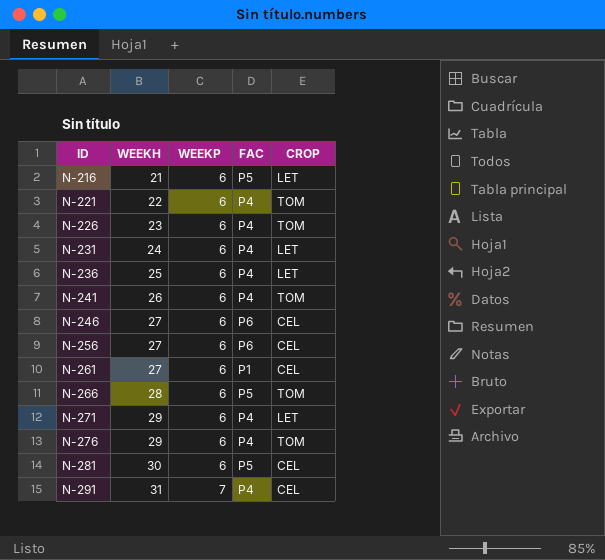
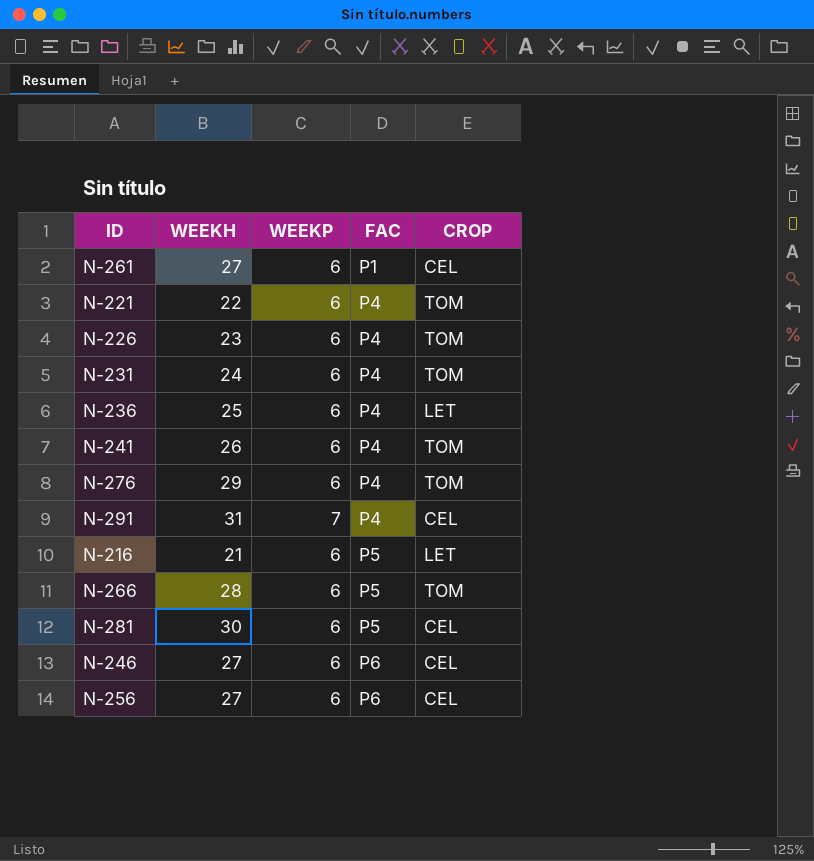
row order: ID ascending -> FAC ascending
row N-271: 29 | 6 | P4 | LET -> none
N-231 | CROP: LET -> TOM

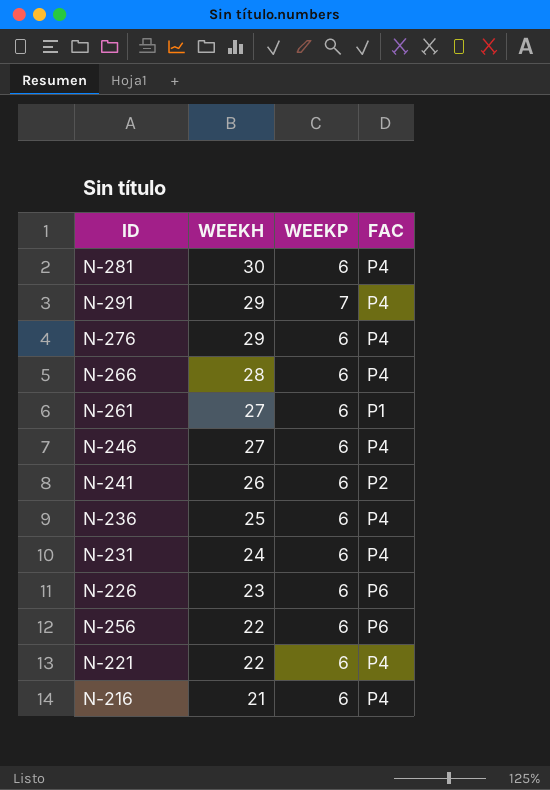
row order: FAC ascending -> WEEKH descending
column CROP | position: 5 -> none
N-281 | FAC: P5 -> P4
N-291 | WEEKH: 31 -> 29
N-266 | FAC: P5 -> P4
N-246 | FAC: P6 -> P4
N-241 | FAC: P4 -> P2
N-226 | FAC: P4 -> P6
N-256 | WEEKH: 27 -> 22
N-216 | FAC: P5 -> P4

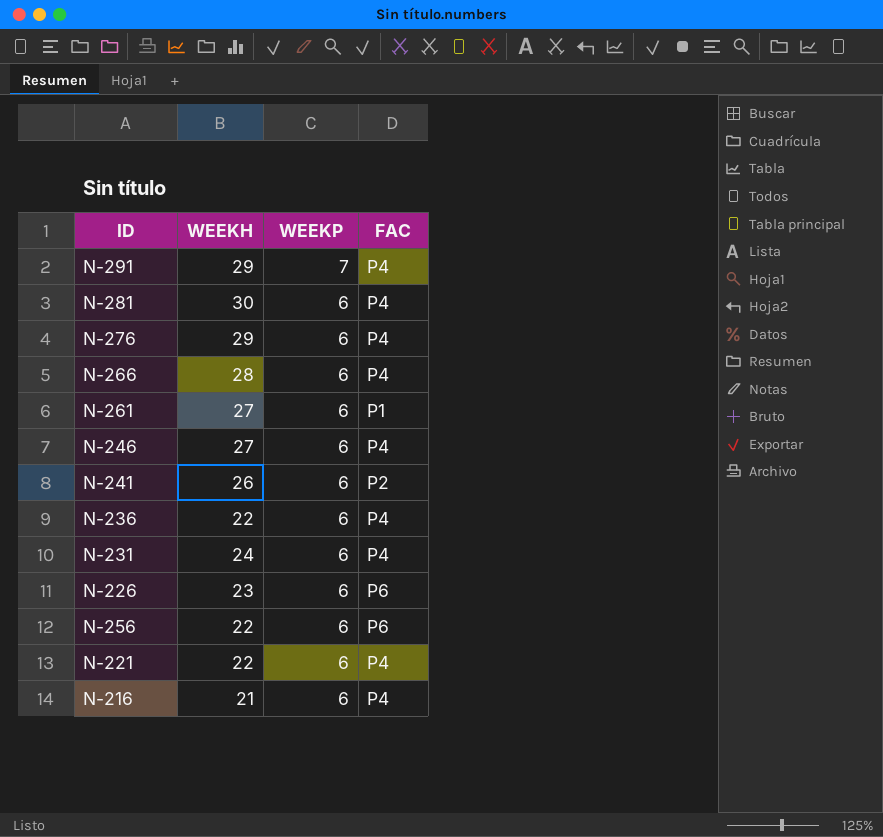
row order: WEEKH descending -> WEEKP descending
N-236 | WEEKH: 25 -> 22

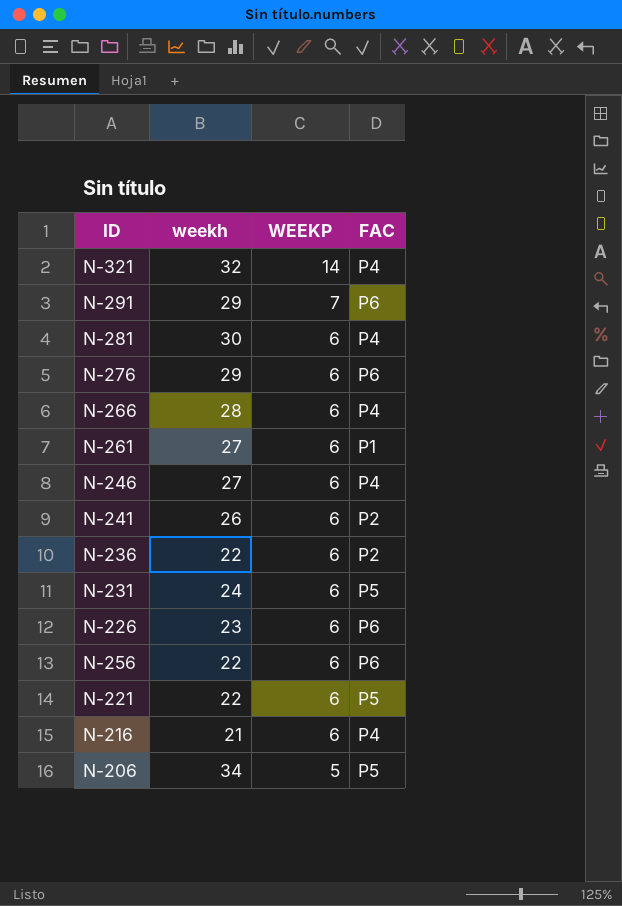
column name: WEEKH -> weekh
row N-321: none -> 32 | 14 | P4
N-291 | FAC: P4 -> P6
N-276 | FAC: P4 -> P6
N-236 | FAC: P4 -> P2
N-231 | FAC: P4 -> P5
N-221 | FAC: P4 -> P5
row N-206: none -> 34 | 5 | P5

